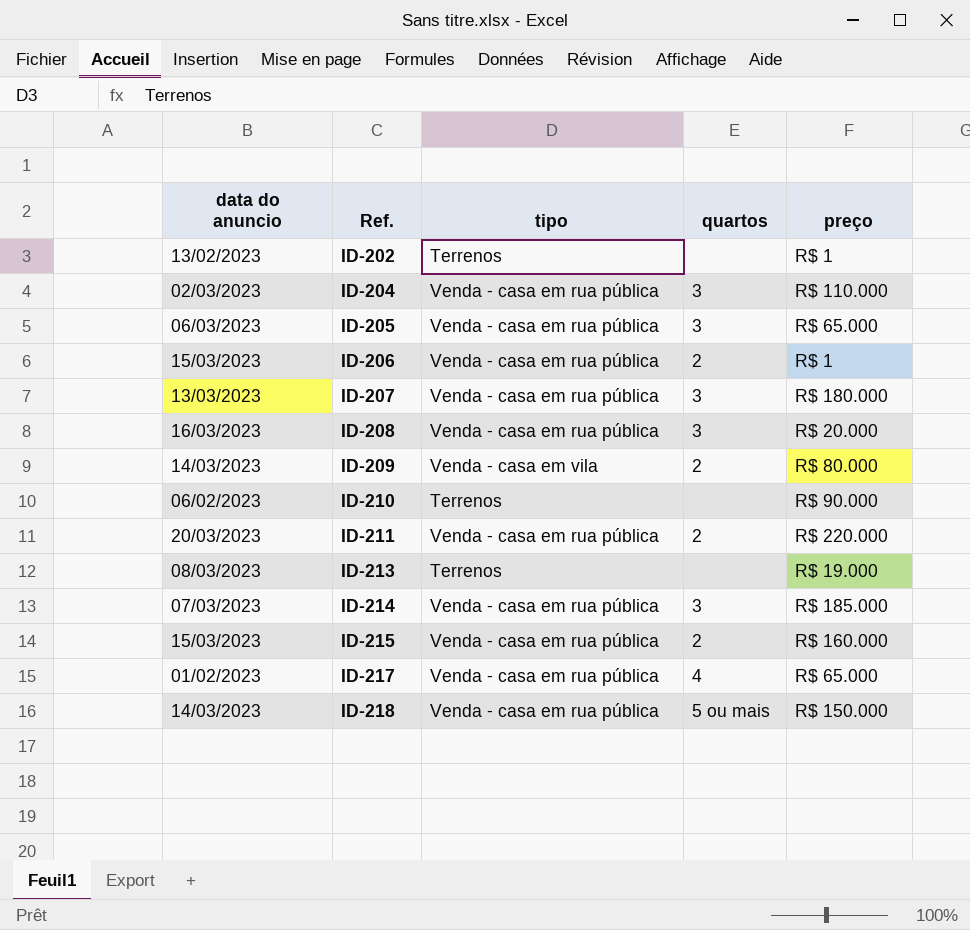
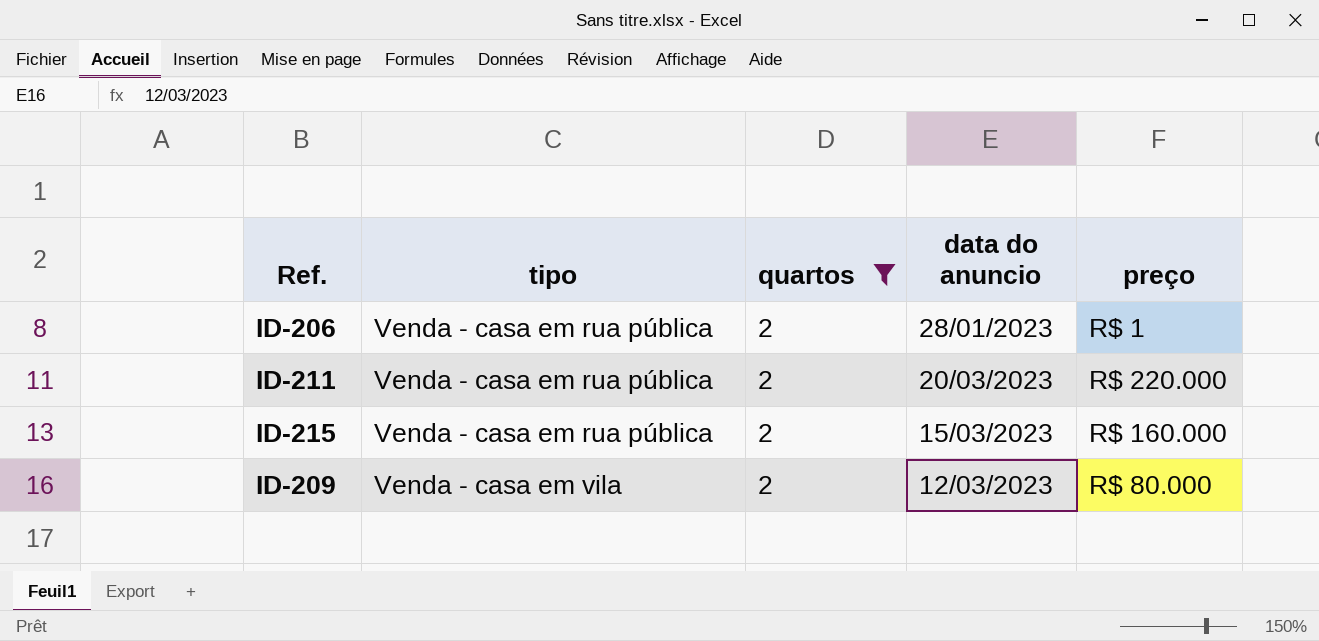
filter: none -> quartos = 2
row order: Ref. ascending -> tipo ascending
column data do anuncio | position: 1 -> 4
ID-206 | data do anuncio: 15/03/2023 -> 28/01/2023
ID-209 | data do anuncio: 14/03/2023 -> 12/03/2023

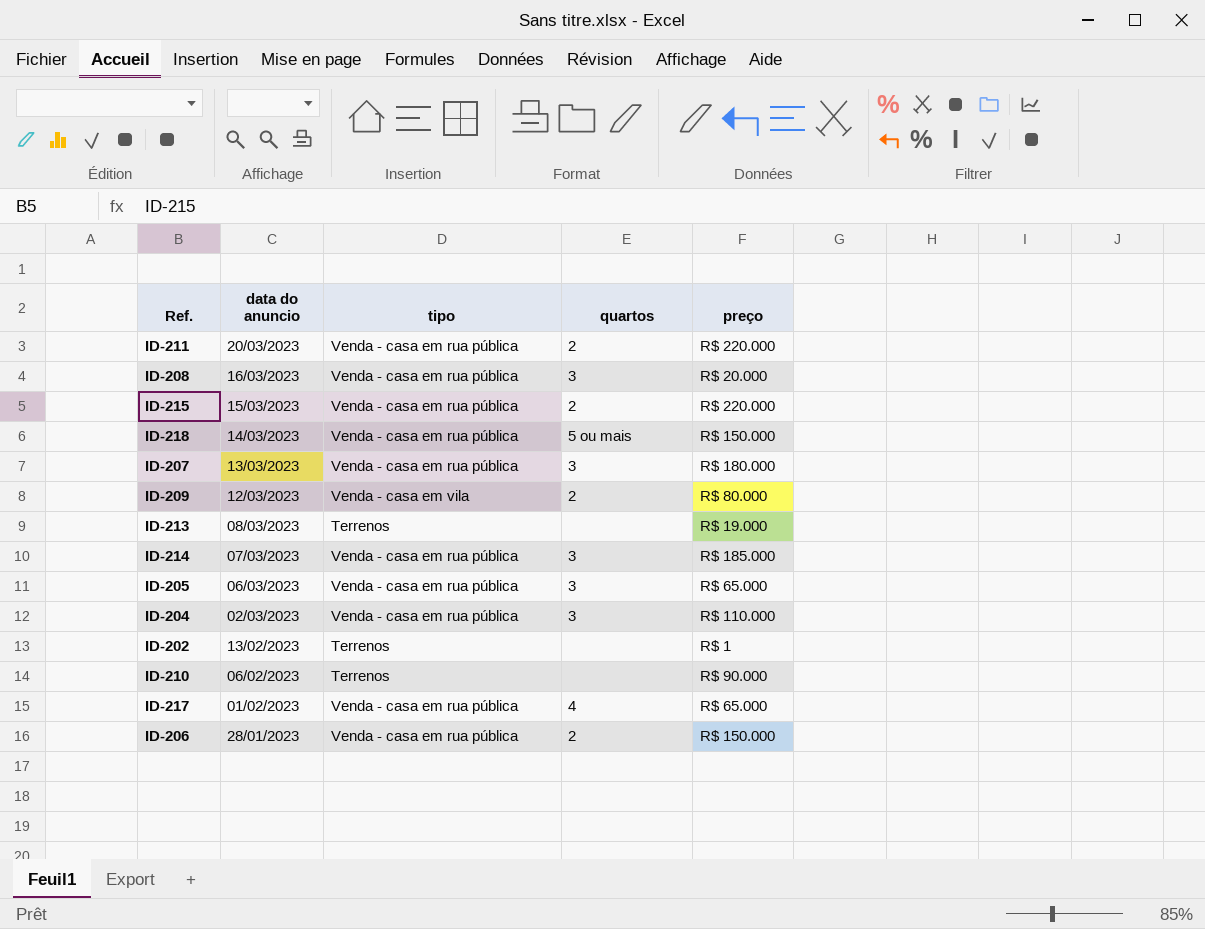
filter: quartos = 2 -> none
row order: tipo ascending -> data do anuncio descending
column data do anuncio | position: 4 -> 2
ID-215 | preço: R$ 160.000 -> R$ 220.000
ID-206 | preço: R$ 1 -> R$ 150.000

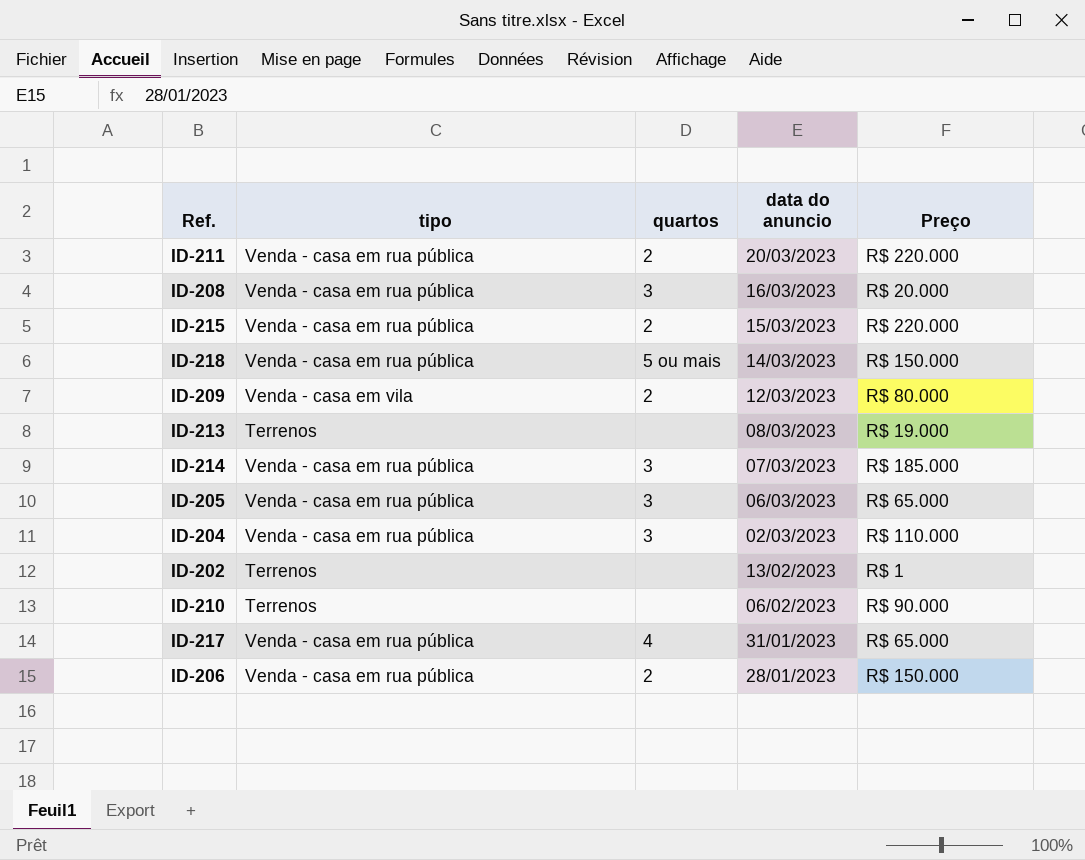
column data do anuncio | position: 2 -> 4
column name: preço -> Preço
row ID-207: 13/03/2023 | Venda - casa em rua pública | 3 | R$ 180.000 -> none
ID-217 | data do anuncio: 01/02/2023 -> 31/01/2023

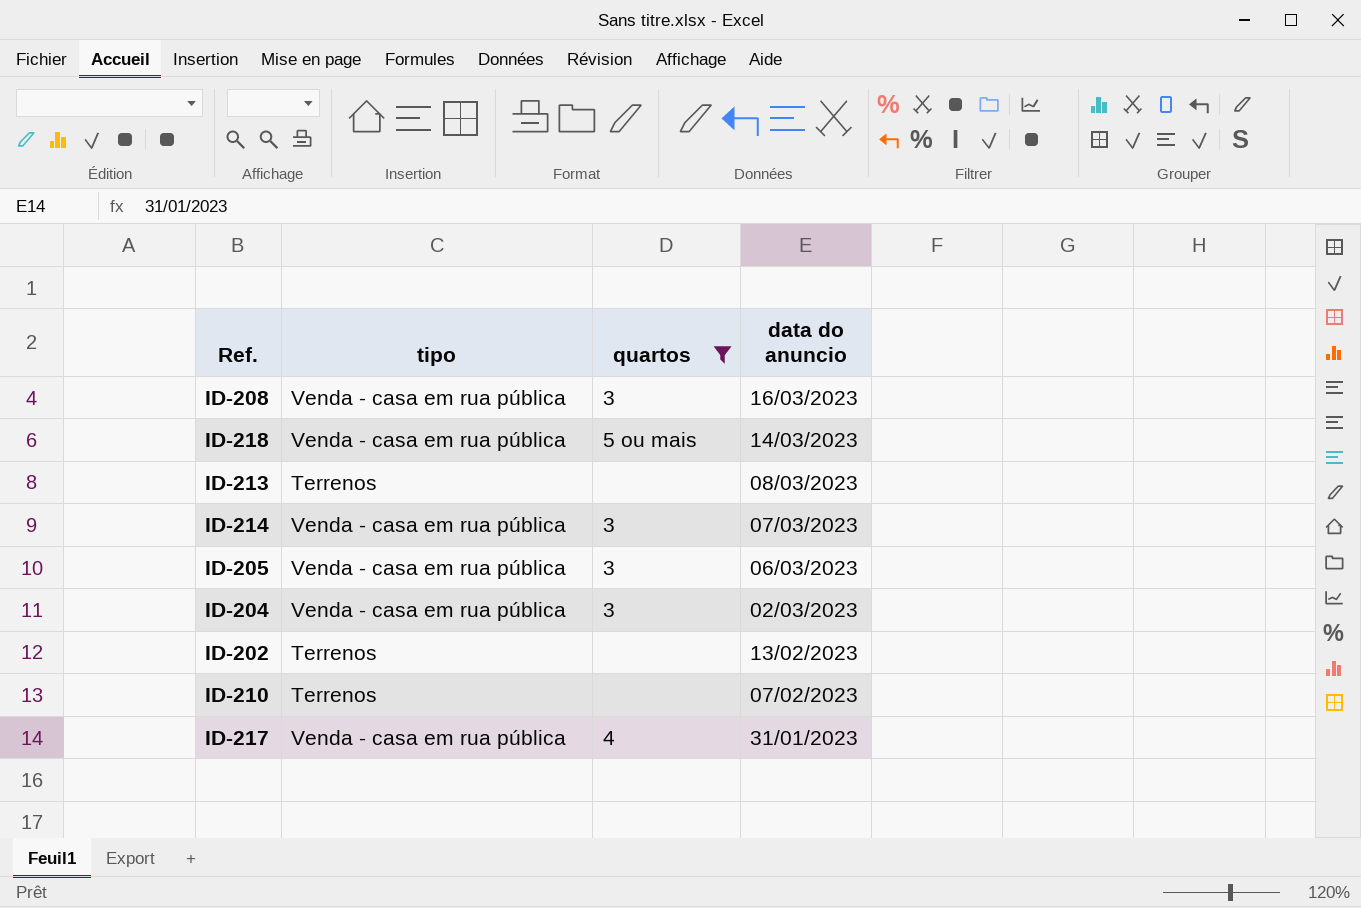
filter: none -> quartos != 2
column Preço | position: 5 -> none
ID-210 | data do anuncio: 06/02/2023 -> 07/02/2023

